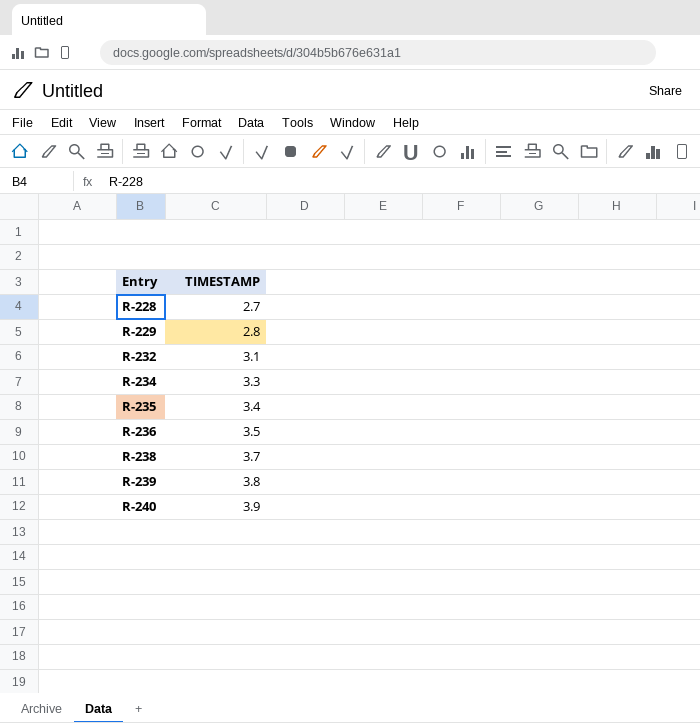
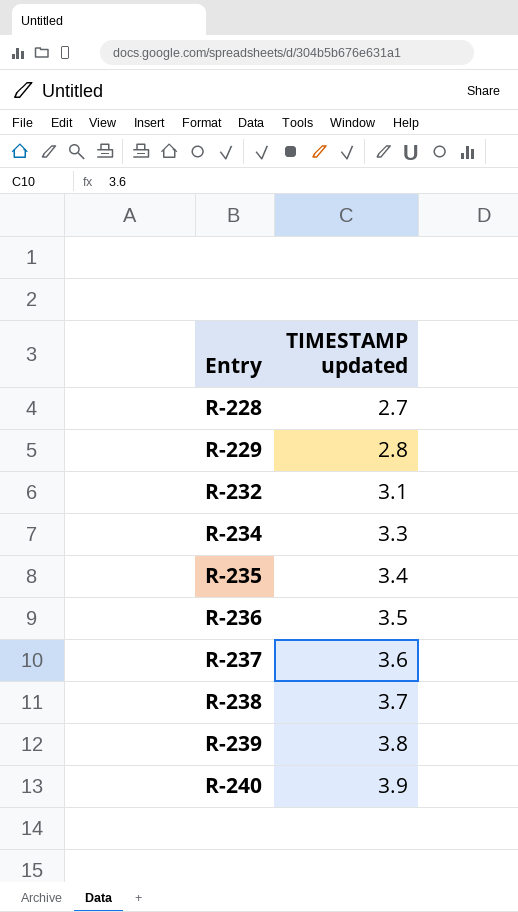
column name: TIMESTAMP -> TIMESTAMP updated
row R-237: none -> 3.6

